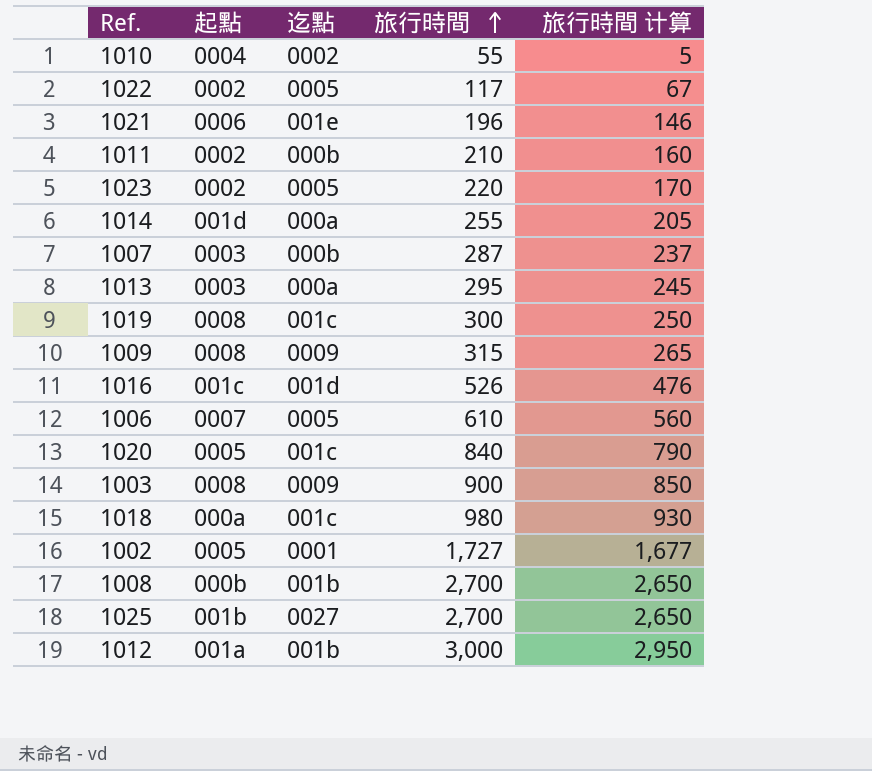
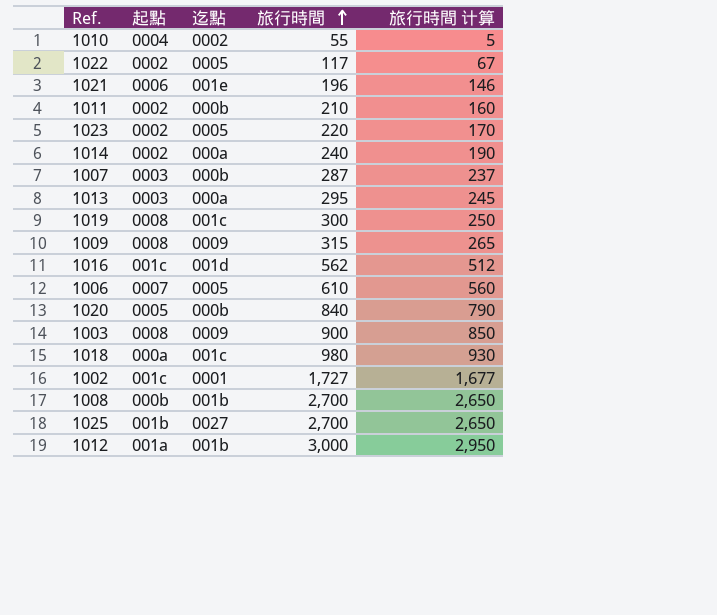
1014 | 起點: 001d -> 0002
1014 | 旅行時間: 255 -> 240
1014 | 旅行時間 计算: 205 -> 190
1016 | 旅行時間: 526 -> 562
1016 | 旅行時間 计算: 476 -> 512
1020 | 迄點: 001c -> 000b
1002 | 起點: 0005 -> 001c

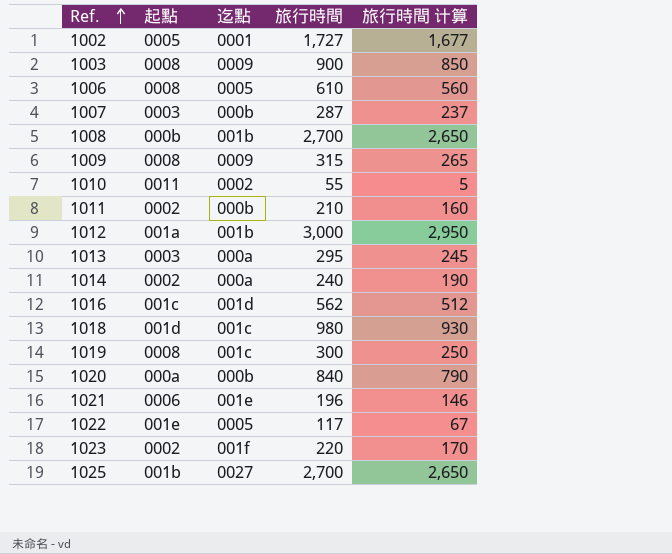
row order: 旅行時間 ascending -> Ref. ascending
1002 | 起點: 001c -> 0005
1006 | 起點: 0007 -> 0008
1010 | 起點: 0004 -> 0011
1018 | 起點: 000a -> 001d
1020 | 起點: 0005 -> 000a
1022 | 起點: 0002 -> 001e
1023 | 迄點: 0005 -> 001f

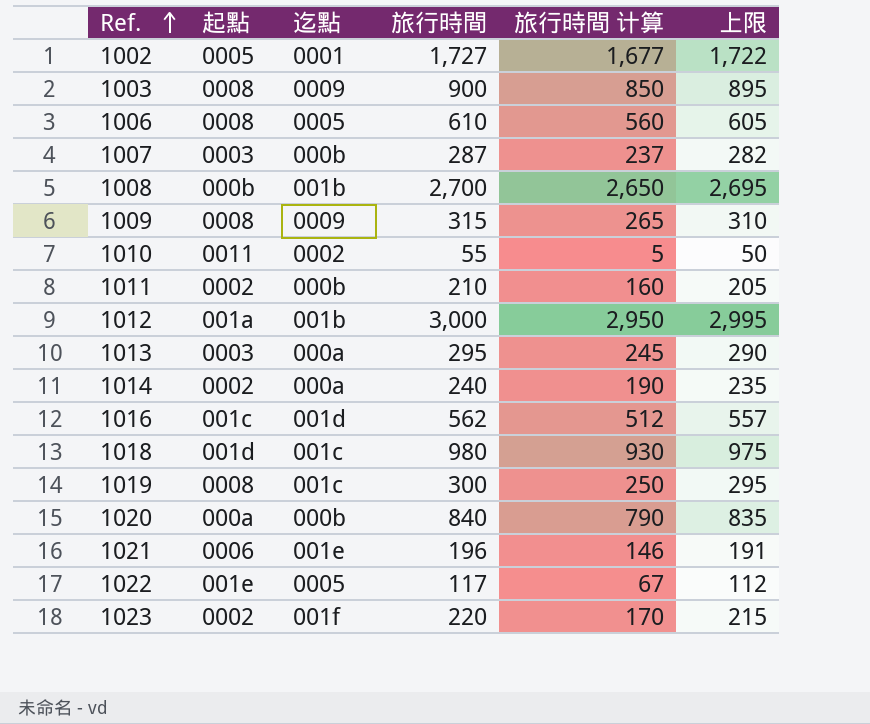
column 上限 | formula: none -> [旅行時間] - 5
row 1025: 001b | 0027 | 2,700 | 2,650 -> none

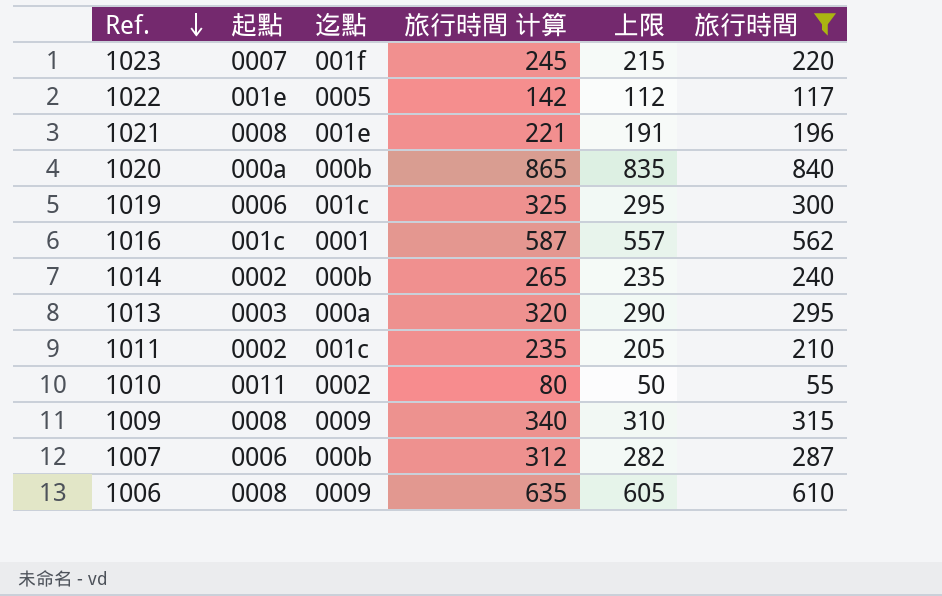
filter: none -> 旅行時間 <= 840
row order: Ref. ascending -> Ref. descending
column 旅行時間 计算 | formula: [旅行時間] - 50 -> [旅行時間] + 25
column 旅行時間 | position: 4 -> 6
1023 | 起點: 0002 -> 0007
1021 | 起點: 0006 -> 0008
1019 | 起點: 0008 -> 0006
1016 | 迄點: 001d -> 0001
1014 | 迄點: 000a -> 000b
1011 | 迄點: 000b -> 001c
1007 | 起點: 0003 -> 0006
1006 | 迄點: 0005 -> 0009

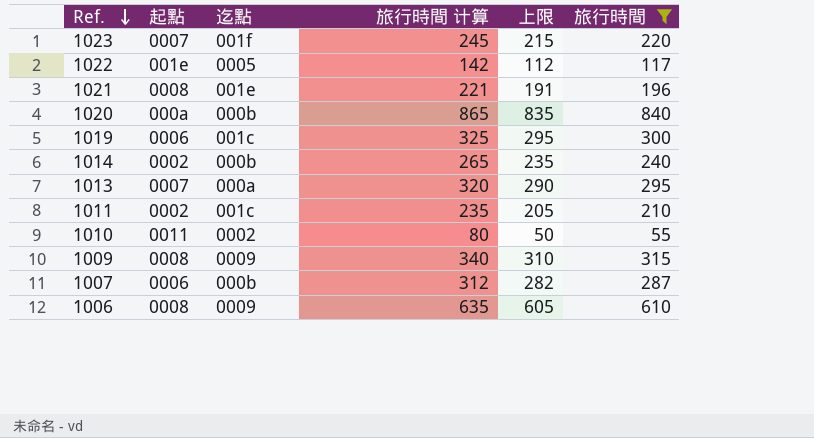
row 1016: 001c | 0001 | 587 | 557 | 562 -> none
1013 | 起點: 0003 -> 0007

